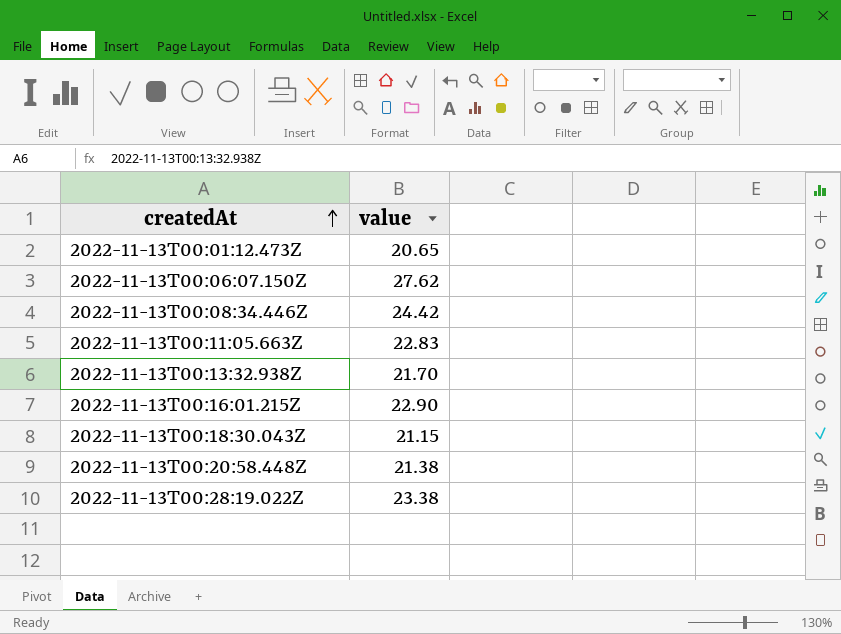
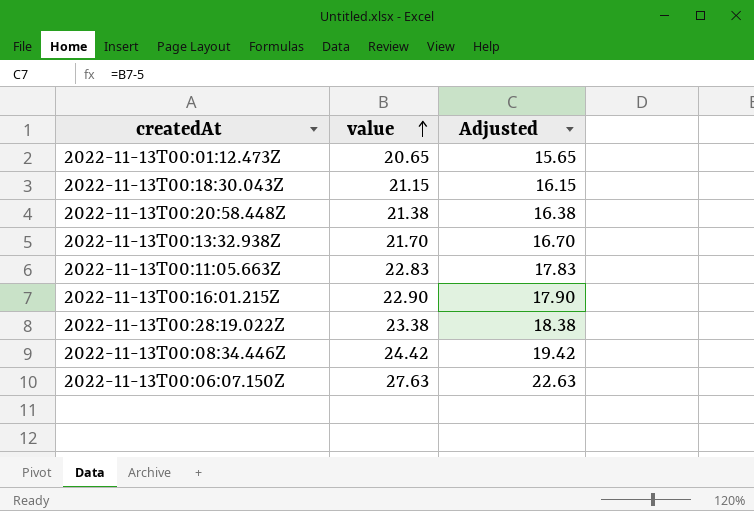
row order: createdAt ascending -> value ascending
column Adjusted | formula: none -> [value] - 5
2022-11-13T00:06:07.150Z | value: 27.62 -> 27.63

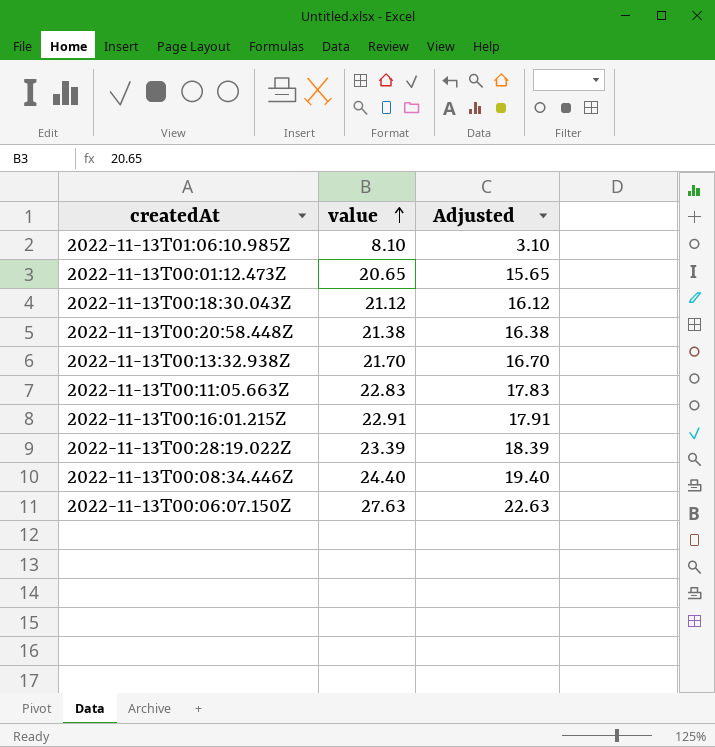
row 2022-11-13T01:06:10.985Z: none -> 8.10 | 3.10
2022-11-13T00:18:30.043Z | value: 21.15 -> 21.12
2022-11-13T00:18:30.043Z | Adjusted: 16.15 -> 16.12
2022-11-13T00:16:01.215Z | value: 22.90 -> 22.91
2022-11-13T00:16:01.215Z | Adjusted: 17.90 -> 17.91
2022-11-13T00:28:19.022Z | value: 23.38 -> 23.39
2022-11-13T00:28:19.022Z | Adjusted: 18.38 -> 18.39
2022-11-13T00:08:34.446Z | value: 24.42 -> 24.40
2022-11-13T00:08:34.446Z | Adjusted: 19.42 -> 19.40

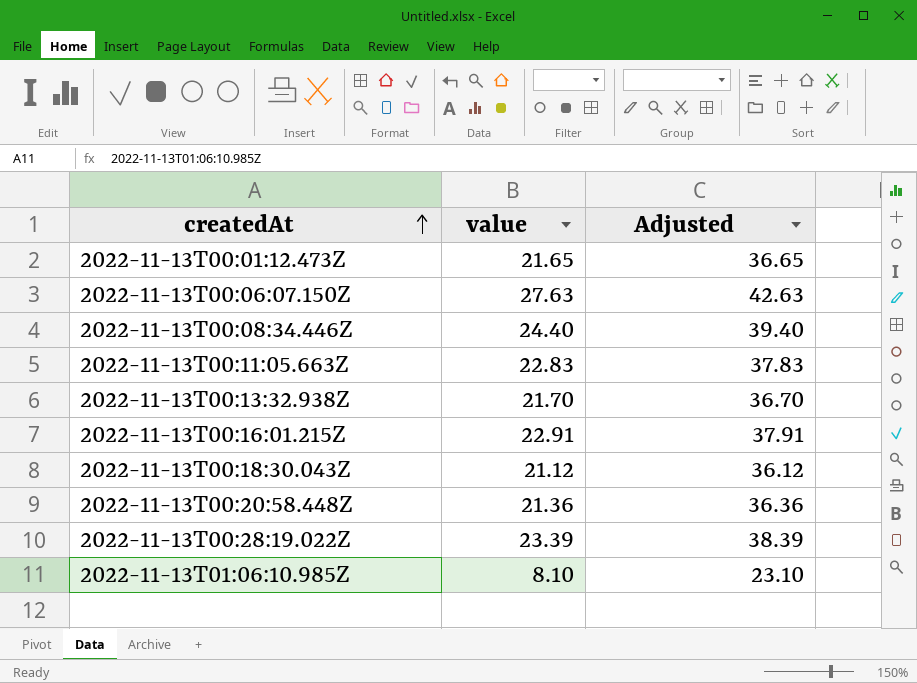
row order: value ascending -> createdAt ascending
column Adjusted | formula: [value] - 5 -> [value] + 15
2022-11-13T00:01:12.473Z | value: 20.65 -> 21.65
2022-11-13T00:20:58.448Z | value: 21.38 -> 21.36

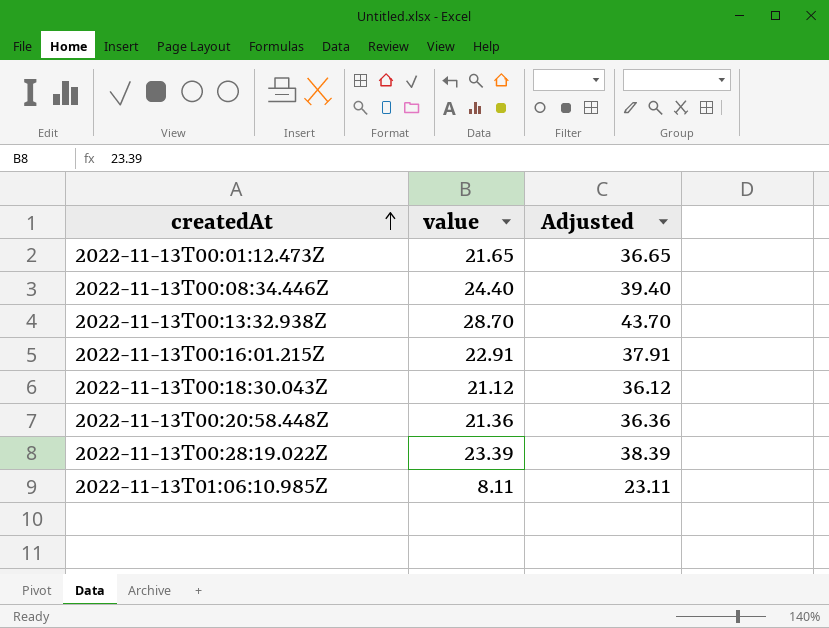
row 2022-11-13T00:06:07.150Z: 27.63 | 42.63 -> none
row 2022-11-13T00:11:05.663Z: 22.83 | 37.83 -> none
2022-11-13T00:13:32.938Z | value: 21.70 -> 28.70
2022-11-13T00:13:32.938Z | Adjusted: 36.70 -> 43.70
2022-11-13T01:06:10.985Z | value: 8.10 -> 8.11
2022-11-13T01:06:10.985Z | Adjusted: 23.10 -> 23.11

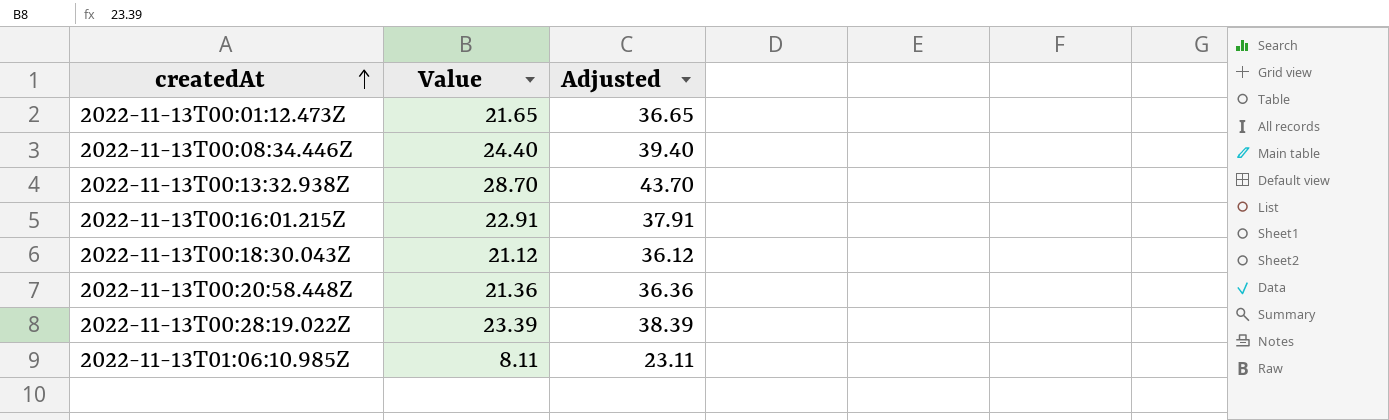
column name: value -> Value

